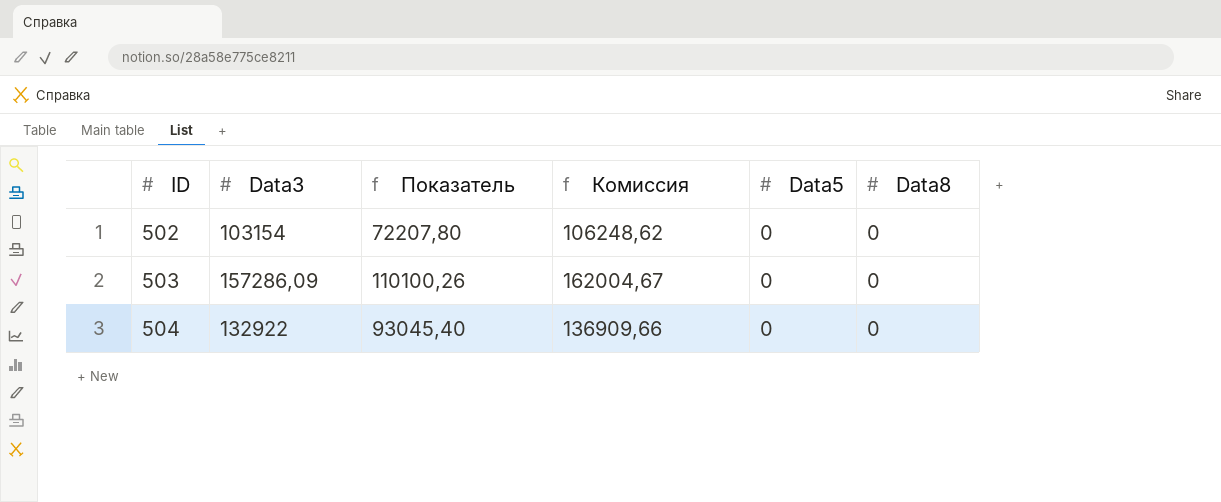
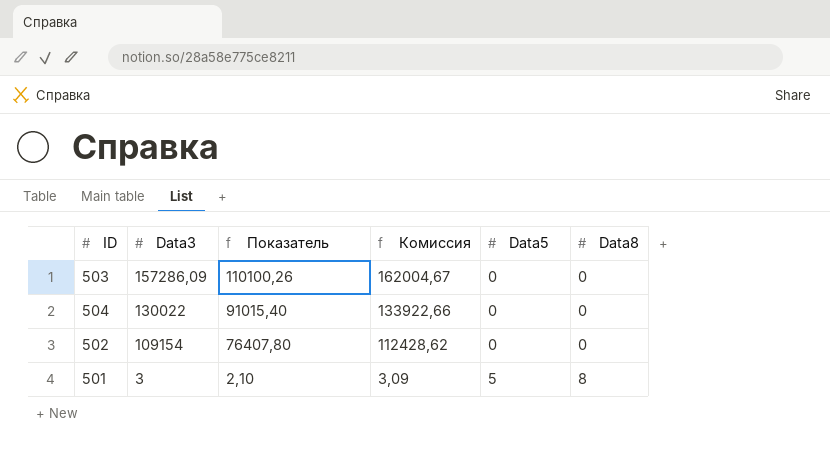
row order: ID ascending -> Data3 descending
504 | Data3: 132922 -> 130022
504 | Показатель: 93045,40 -> 91015,40
504 | Комиссия: 136909,66 -> 133922,66
502 | Data3: 103154 -> 109154
502 | Показатель: 72207,80 -> 76407,80
502 | Комиссия: 106248,62 -> 112428,62
row 501: none -> 3 | 2,10 | 3,09 | 5 | 8

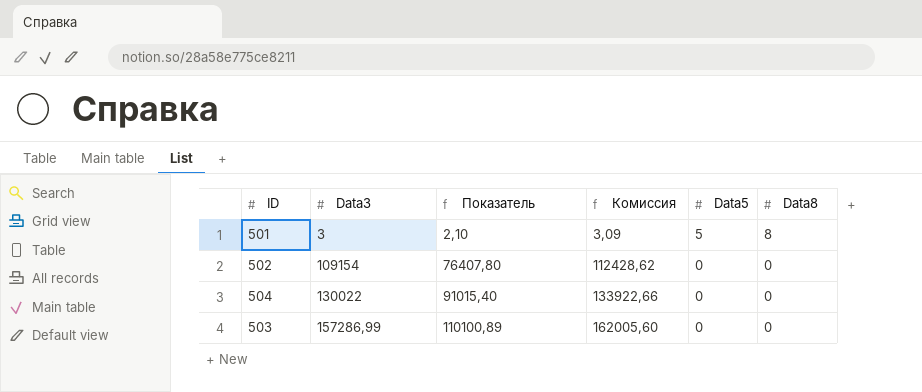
row order: Data3 descending -> Data3 ascending
503 | Data3: 157286,09 -> 157286,99
503 | Показатель: 110100,26 -> 110100,89
503 | Комиссия: 162004,67 -> 162005,60

